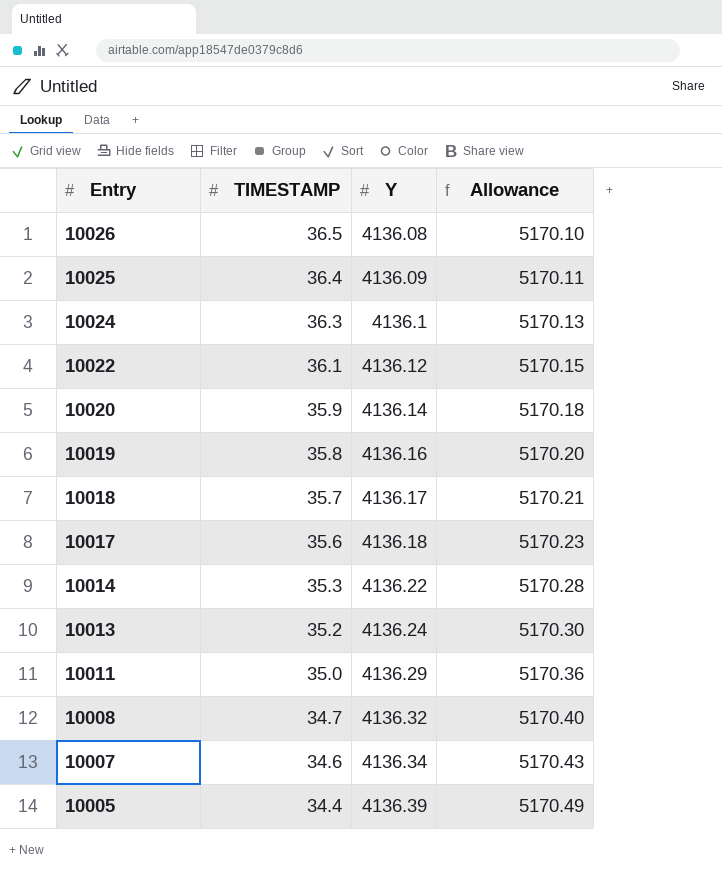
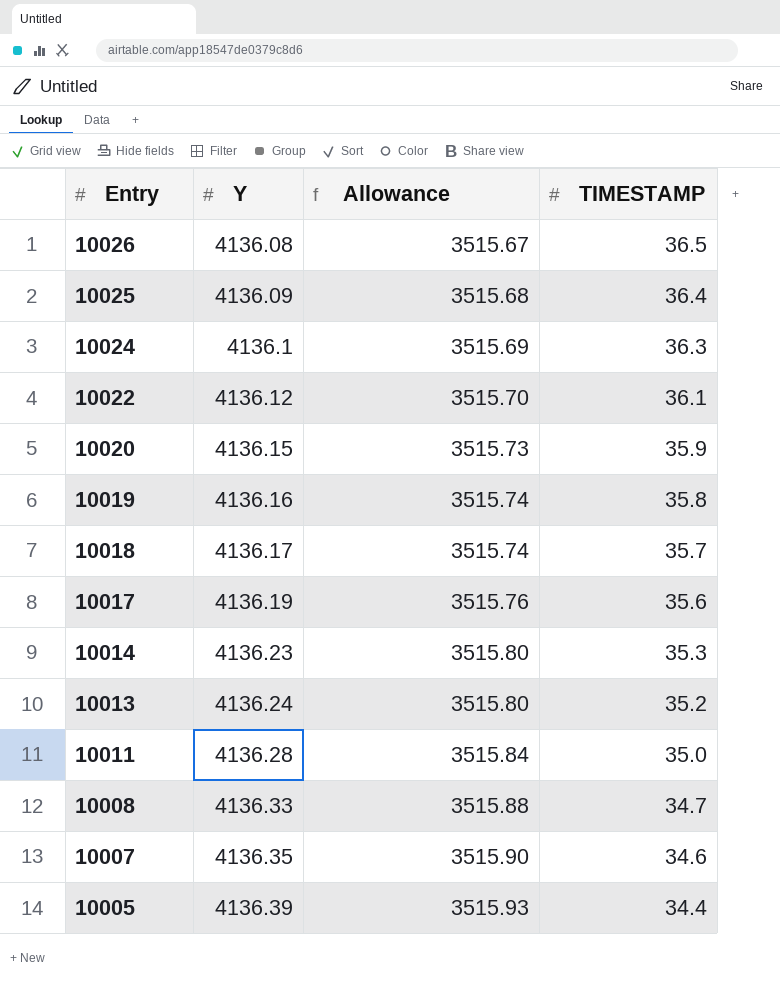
column Allowance | formula: [Y] * 1.25 -> [Y] * 0.85
column TIMESTAMP | position: 2 -> 4
10020 | Y: 4136.14 -> 4136.15
10017 | Y: 4136.18 -> 4136.19
10014 | Y: 4136.22 -> 4136.23
10011 | Y: 4136.29 -> 4136.28
10008 | Y: 4136.32 -> 4136.33
10007 | Y: 4136.34 -> 4136.35

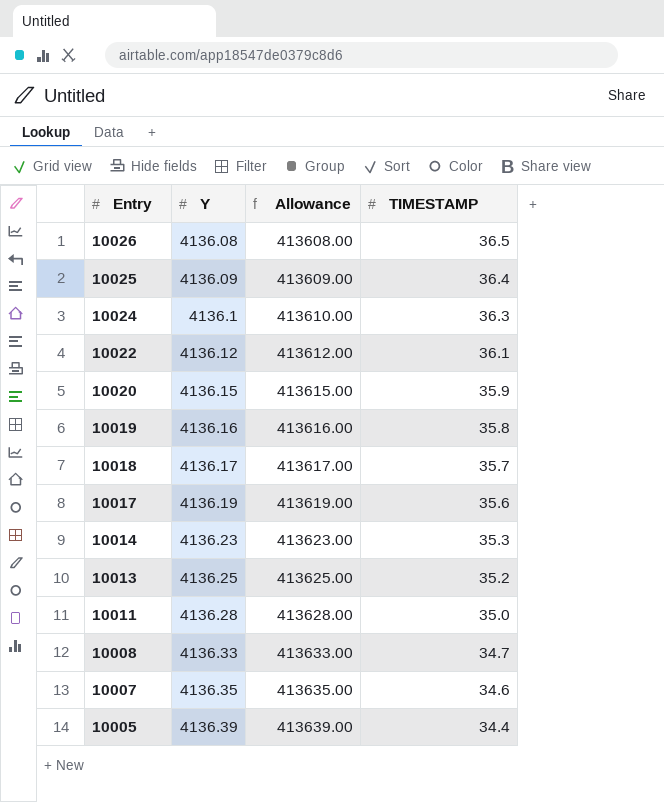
column Allowance | formula: [Y] * 0.85 -> [Y] * 100
10013 | Y: 4136.24 -> 4136.25

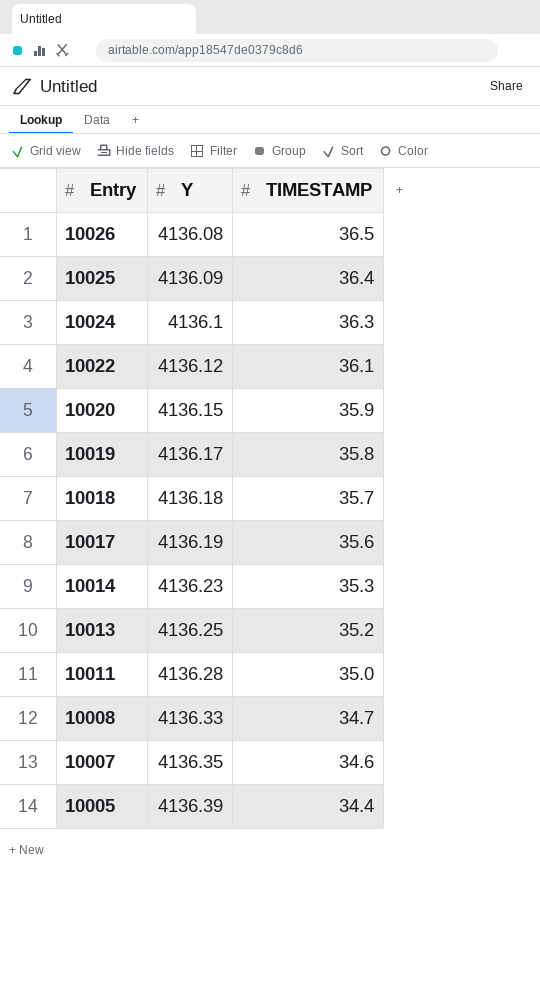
column Allowance | formula: [Y] * 100 -> none
10019 | Y: 4136.16 -> 4136.17
10018 | Y: 4136.17 -> 4136.18

